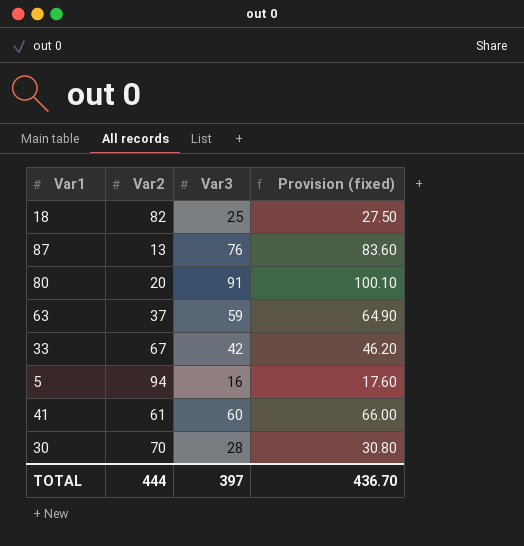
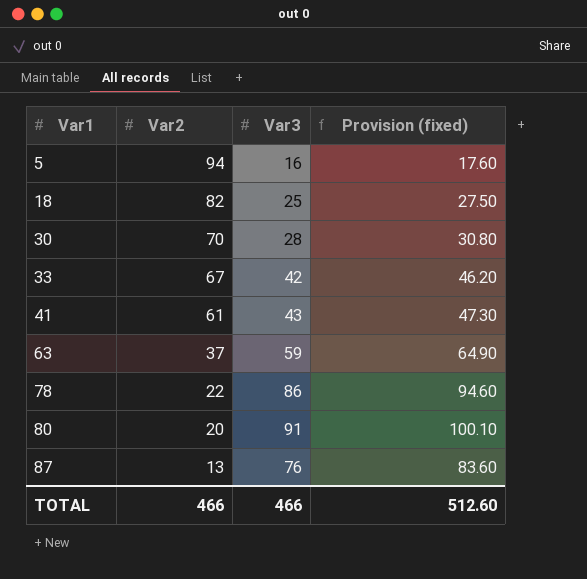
row order: none -> Var1 ascending
41 | Var3: 60 -> 43
41 | Provision (fixed): 66.00 -> 47.30
row 78: none -> 22 | 86 | 94.60
TOTAL | Var2: 444 -> 466
TOTAL | Var3: 397 -> 466
TOTAL | Provision (fixed): 436.70 -> 512.60

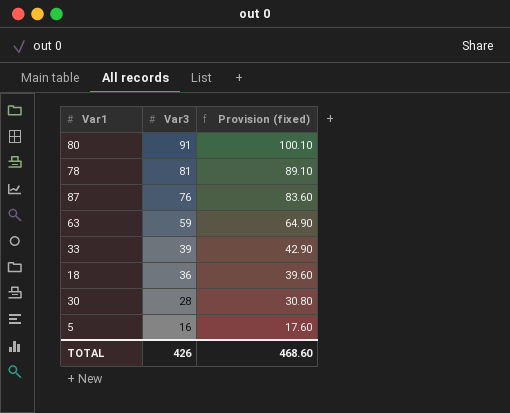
row order: Var1 ascending -> Var3 descending
column Var2 | position: 2 -> none
row 41: 61 | 43 | 47.30 -> none
78 | Var3: 86 -> 81
78 | Provision (fixed): 94.60 -> 89.10
33 | Var3: 42 -> 39
33 | Provision (fixed): 46.20 -> 42.90
18 | Var3: 25 -> 36
18 | Provision (fixed): 27.50 -> 39.60
TOTAL | Var3: 466 -> 426
TOTAL | Provision (fixed): 512.60 -> 468.60

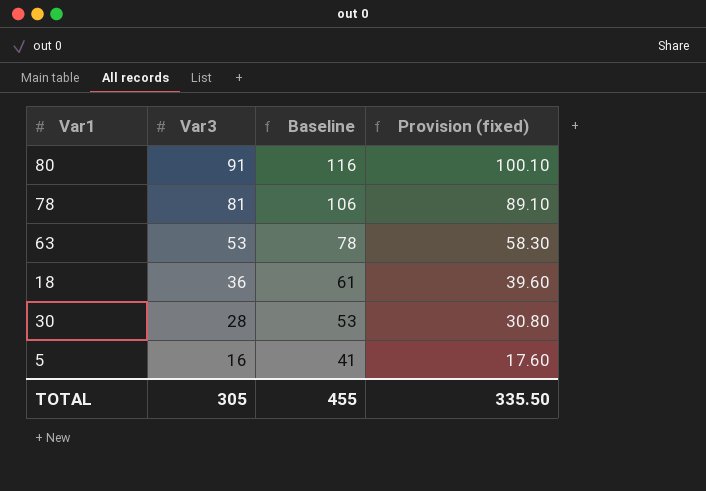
column Baseline | formula: none -> [Var3] + 25
row 87: 76 | 83.60 -> none
row 33: 39 | 42.90 -> none
63 | Var3: 59 -> 53
63 | Provision (fixed): 64.90 -> 58.30
TOTAL | Var3: 426 -> 305
TOTAL | Provision (fixed): 468.60 -> 335.50

